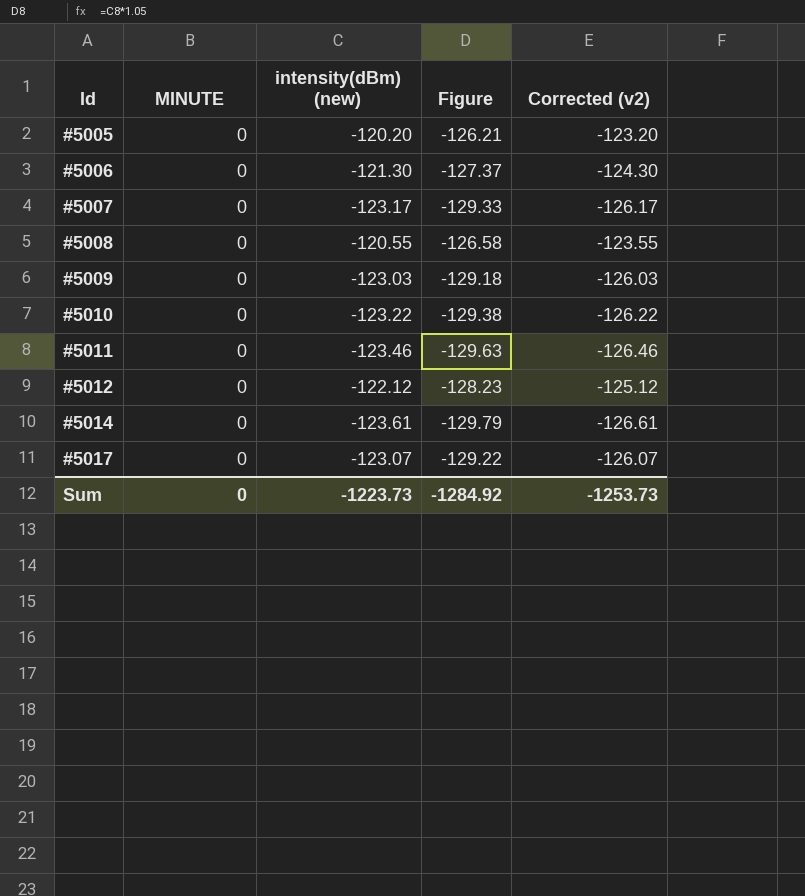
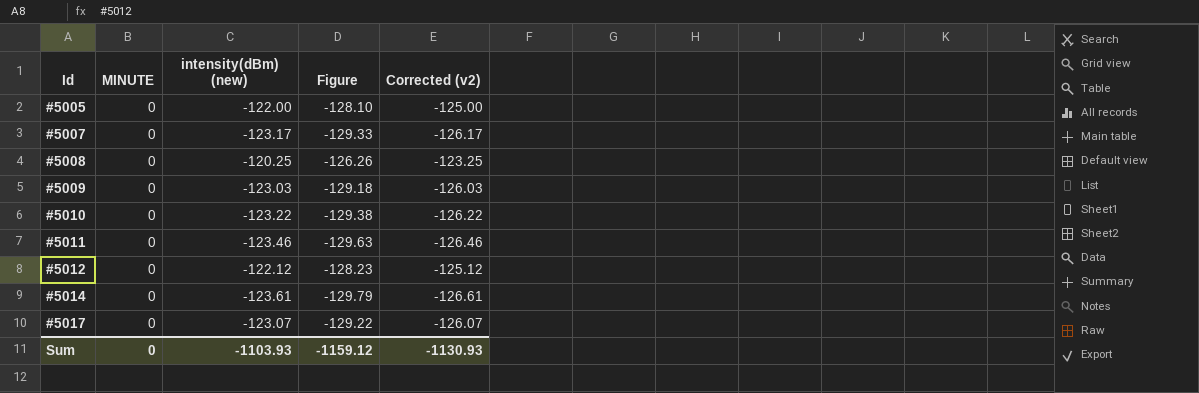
row #5006: 0 | -121.30 | -127.37 | -124.30 -> none
#5005 | intensity(dBm) (new): -120.20 -> -122.00
#5005 | Figure: -126.21 -> -128.10
#5005 | Corrected (v2): -123.20 -> -125.00
#5008 | intensity(dBm) (new): -120.55 -> -120.25
#5008 | Figure: -126.58 -> -126.26
#5008 | Corrected (v2): -123.55 -> -123.25
Sum | intensity(dBm) (new): -1223.73 -> -1103.93
Sum | Figure: -1284.92 -> -1159.12
Sum | Corrected (v2): -1253.73 -> -1130.93

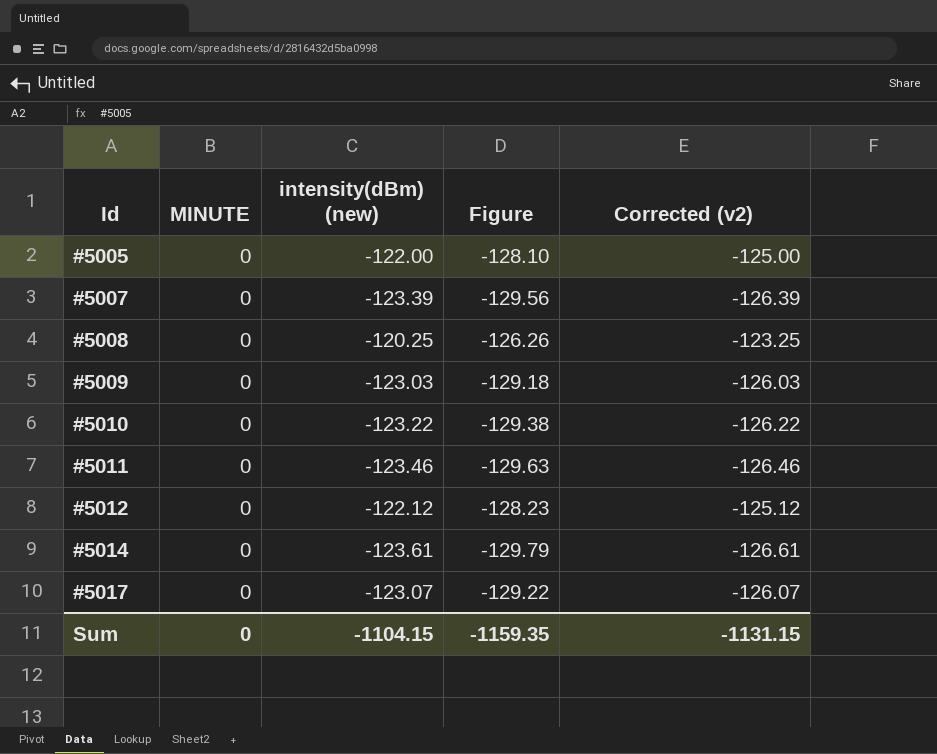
#5007 | intensity(dBm) (new): -123.17 -> -123.39
#5007 | Figure: -129.33 -> -129.56
#5007 | Corrected (v2): -126.17 -> -126.39
Sum | intensity(dBm) (new): -1103.93 -> -1104.15
Sum | Figure: -1159.12 -> -1159.35
Sum | Corrected (v2): -1130.93 -> -1131.15

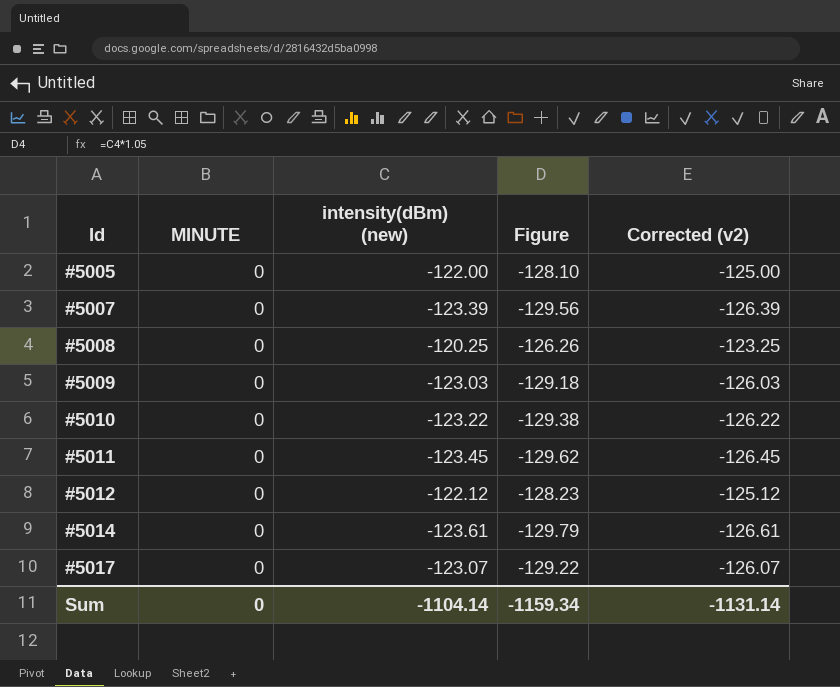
#5011 | intensity(dBm) (new): -123.46 -> -123.45
#5011 | Figure: -129.63 -> -129.62
#5011 | Corrected (v2): -126.46 -> -126.45
Sum | intensity(dBm) (new): -1104.15 -> -1104.14
Sum | Figure: -1159.35 -> -1159.34
Sum | Corrected (v2): -1131.15 -> -1131.14

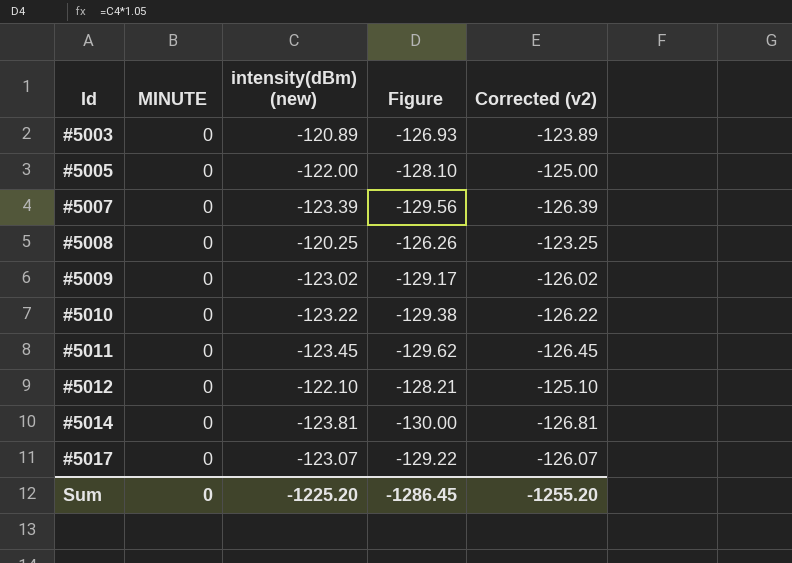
row #5003: none -> 0 | -120.89 | -126.93 | -123.89
#5009 | intensity(dBm) (new): -123.03 -> -123.02
#5009 | Figure: -129.18 -> -129.17
#5009 | Corrected (v2): -126.03 -> -126.02
#5012 | intensity(dBm) (new): -122.12 -> -122.10
#5012 | Figure: -128.23 -> -128.21
#5012 | Corrected (v2): -125.12 -> -125.10
#5014 | intensity(dBm) (new): -123.61 -> -123.81
#5014 | Figure: -129.79 -> -130.00
#5014 | Corrected (v2): -126.61 -> -126.81
Sum | intensity(dBm) (new): -1104.14 -> -1225.20
Sum | Figure: -1159.34 -> -1286.45
Sum | Corrected (v2): -1131.14 -> -1255.20

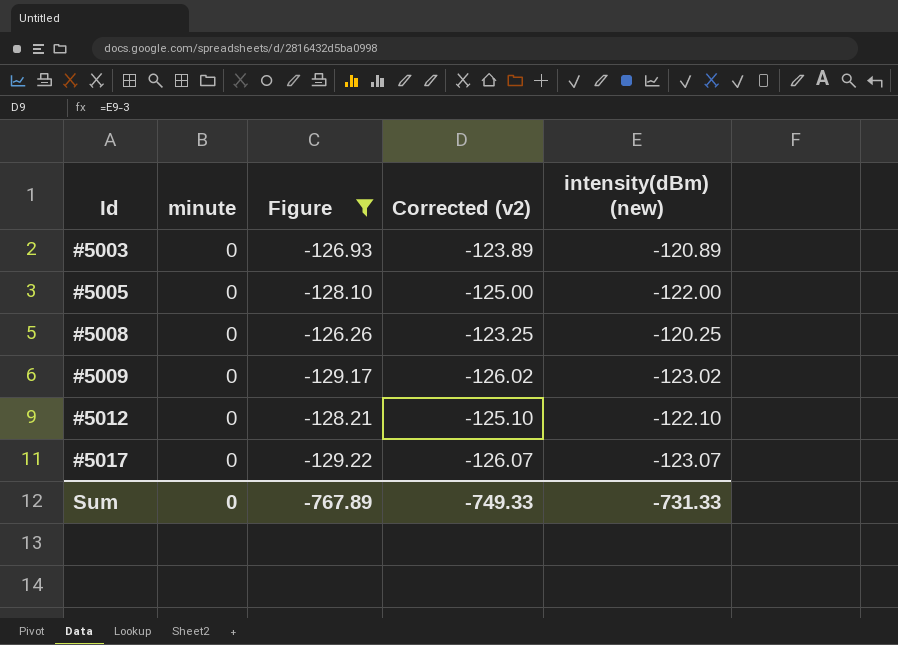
filter: none -> Figure >= -129.22
column name: MINUTE -> minute
column intensity(dBm) (new) | position: 3 -> 5
Sum | Figure: -1286.45 -> -767.89
Sum | Corrected (v2): -1255.20 -> -749.33
Sum | intensity(dBm) (new): -1225.20 -> -731.33

